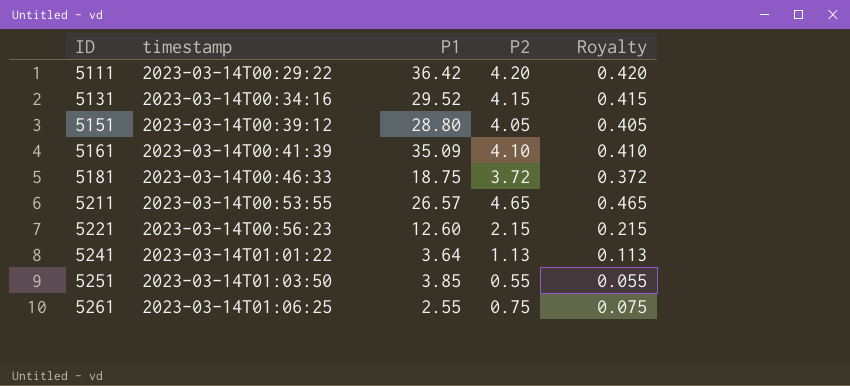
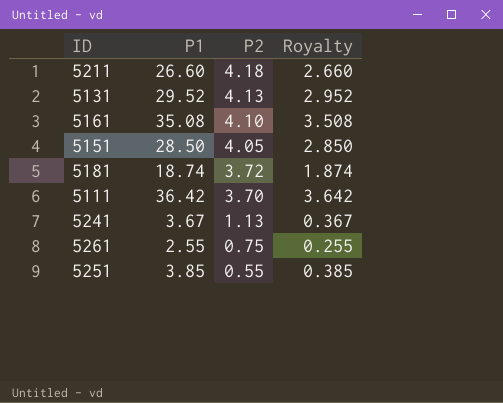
row order: ID ascending -> P2 descending
column timestamp | position: 2 -> none
column Royalty | formula: [P2] * 0.1 -> [P1] * 0.1
row 5221: 2023-03-14T00:56:23 | 12.60 | 2.15 | 0.215 -> none
5211 | P1: 26.57 -> 26.60
5211 | P2: 4.65 -> 4.18
5131 | P2: 4.15 -> 4.13
5161 | P1: 35.09 -> 35.08
5151 | P1: 28.80 -> 28.50
5181 | P1: 18.75 -> 18.74
5111 | P2: 4.20 -> 3.70
5241 | P1: 3.64 -> 3.67

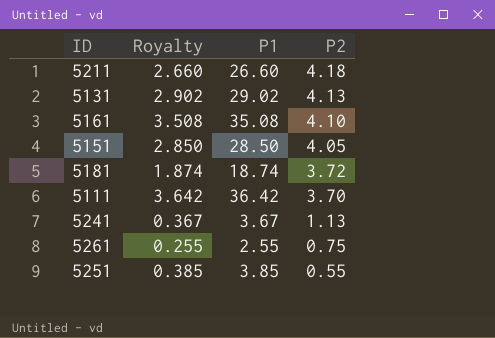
column Royalty | position: 4 -> 2
5131 | Royalty: 2.952 -> 2.902
5131 | P1: 29.52 -> 29.02

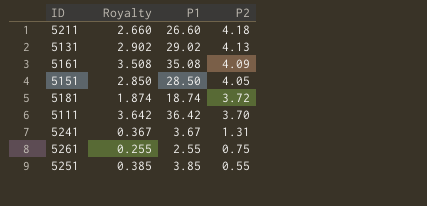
5161 | P2: 4.10 -> 4.09
5241 | P2: 1.13 -> 1.31

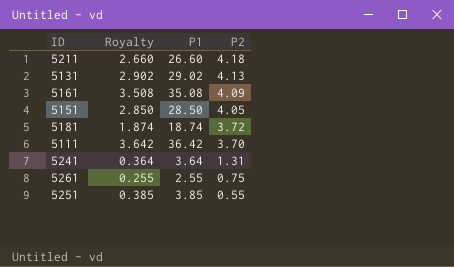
5241 | Royalty: 0.367 -> 0.364
5241 | P1: 3.67 -> 3.64

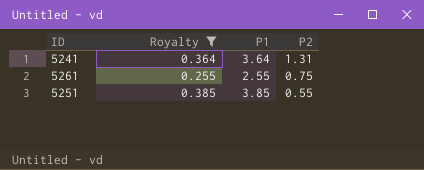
filter: none -> Royalty <= 0.385

